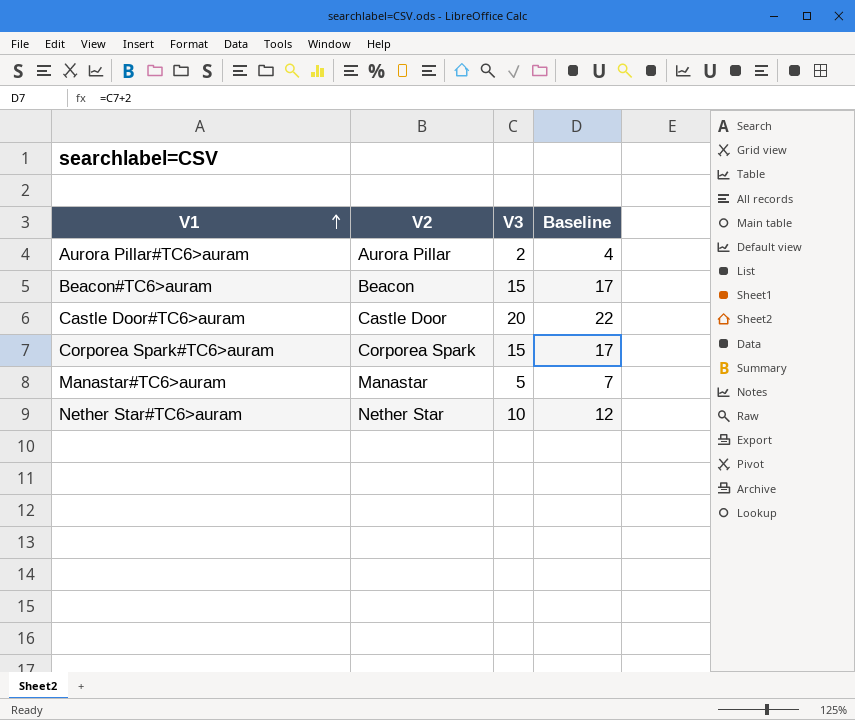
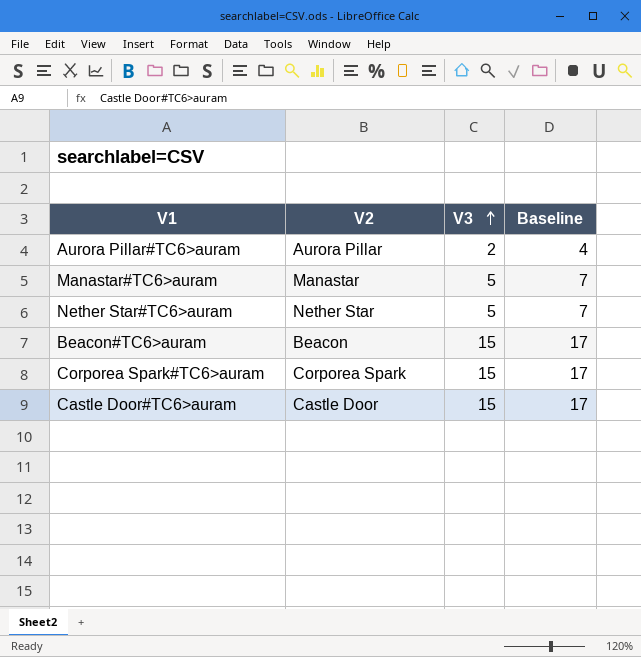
row order: V1 ascending -> V3 ascending
Nether Star#TC6>auram | V3: 10 -> 5
Nether Star#TC6>auram | Baseline: 12 -> 7
Castle Door#TC6>auram | V3: 20 -> 15
Castle Door#TC6>auram | Baseline: 22 -> 17

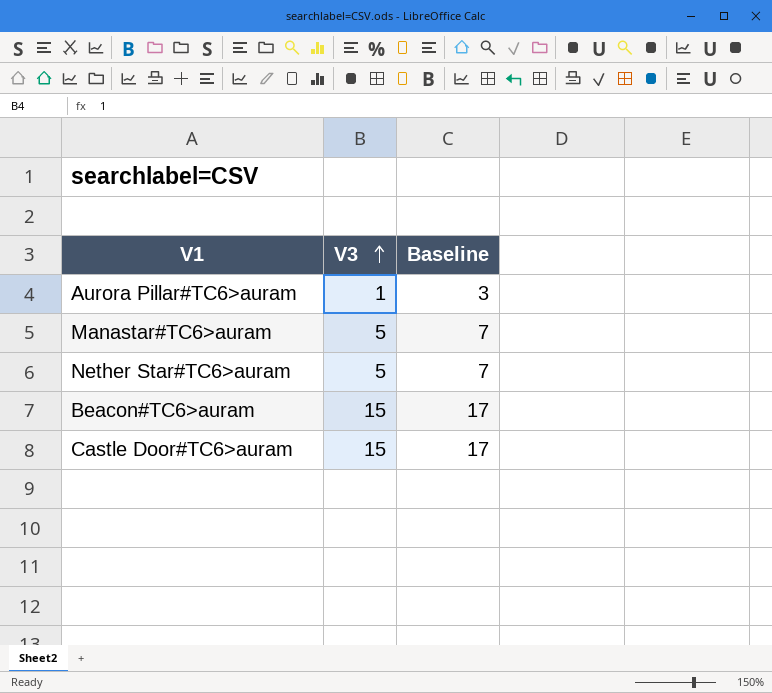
column V2 | position: 2 -> none
row Corporea Spark#TC6>auram: Corporea Spark | 15 | 17 -> none
Aurora Pillar#TC6>auram | V3: 2 -> 1
Aurora Pillar#TC6>auram | Baseline: 4 -> 3

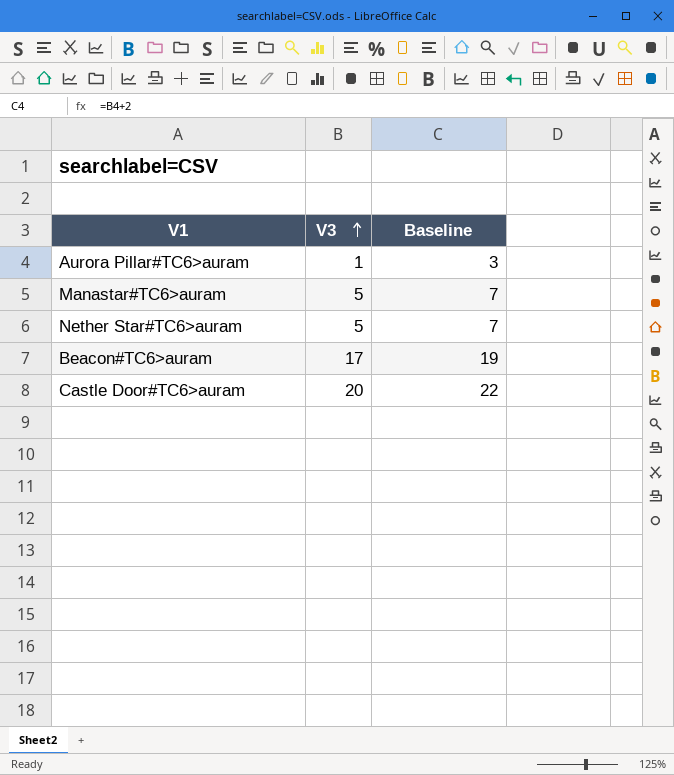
Beacon#TC6>auram | V3: 15 -> 17
Beacon#TC6>auram | Baseline: 17 -> 19
Castle Door#TC6>auram | V3: 15 -> 20
Castle Door#TC6>auram | Baseline: 17 -> 22

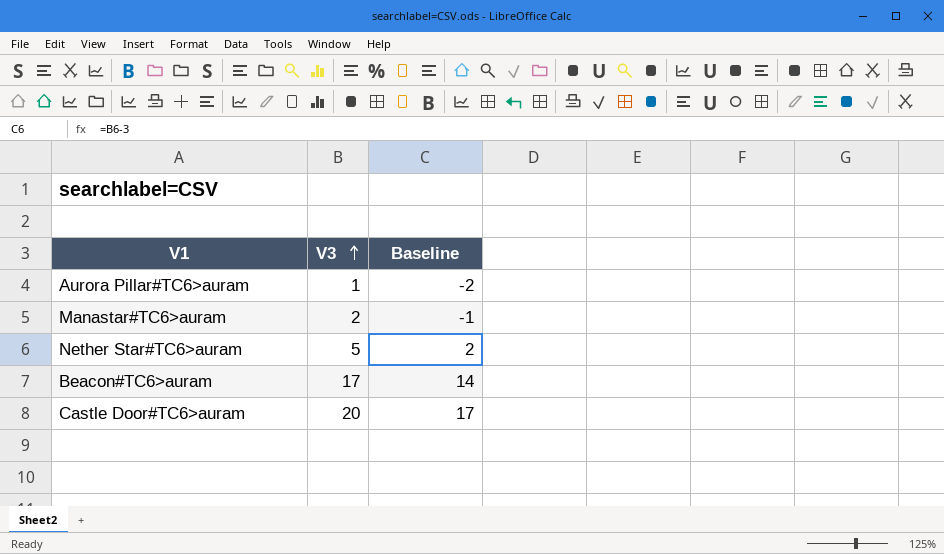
column Baseline | formula: [V3] + 2 -> [V3] - 3
Manastar#TC6>auram | V3: 5 -> 2

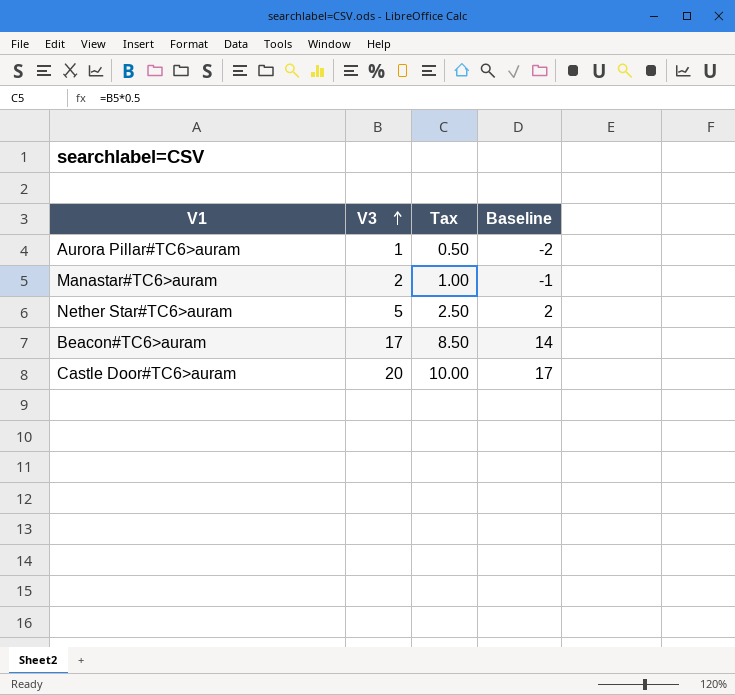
column Tax | formula: none -> [V3] * 0.5

